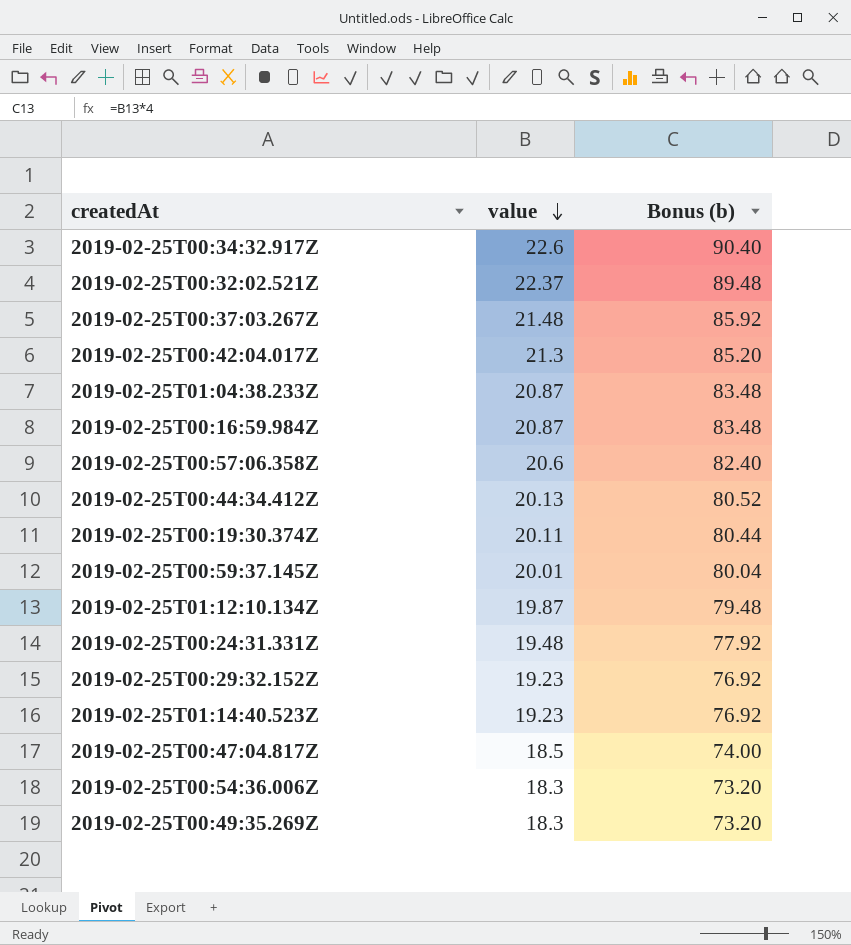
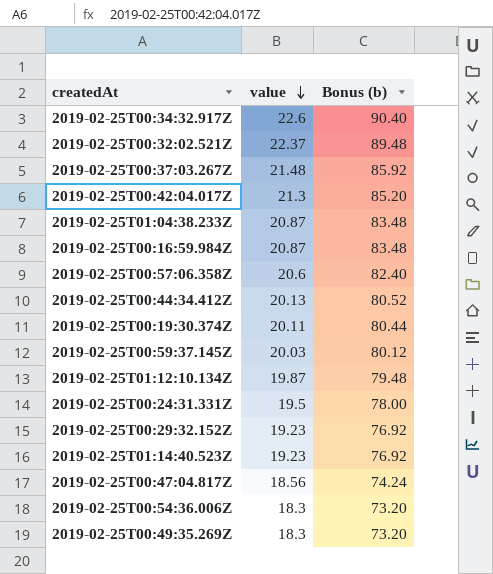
2019-02-25T00:59:37.145Z | value: 20.01 -> 20.03
2019-02-25T00:59:37.145Z | Bonus (b): 80.04 -> 80.12
2019-02-25T00:24:31.331Z | value: 19.48 -> 19.5
2019-02-25T00:24:31.331Z | Bonus (b): 77.92 -> 78.00
2019-02-25T00:47:04.817Z | value: 18.5 -> 18.56
2019-02-25T00:47:04.817Z | Bonus (b): 74.00 -> 74.24

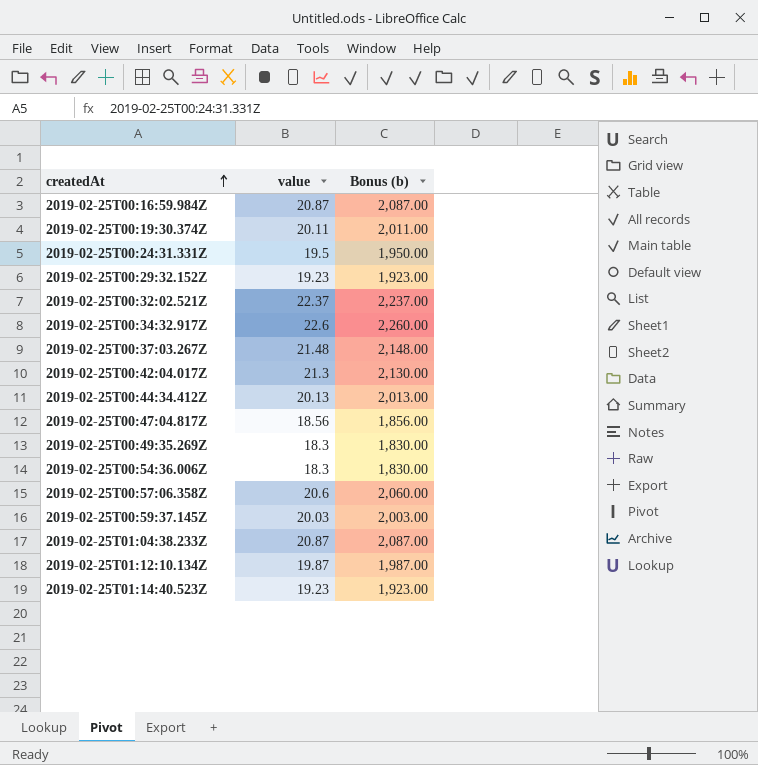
row order: value descending -> createdAt ascending
column Bonus (b) | formula: [value] * 4 -> [value] * 100

